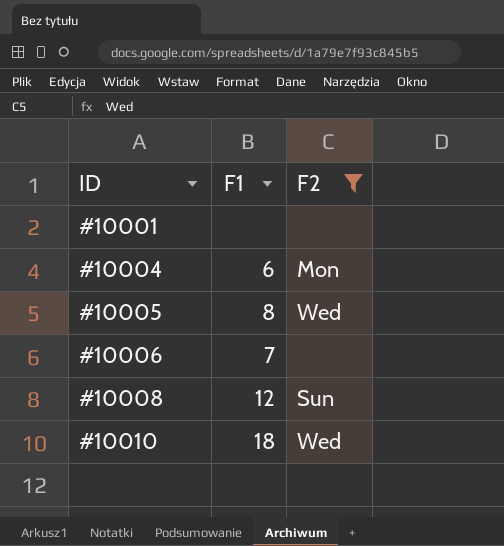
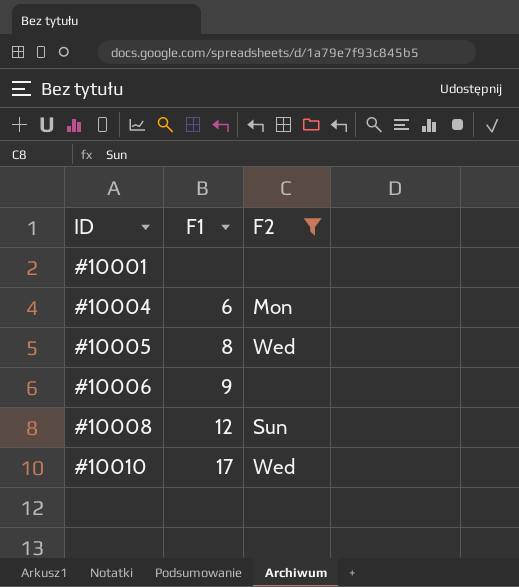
#10006 | F1: 7 -> 9
#10010 | F1: 18 -> 17

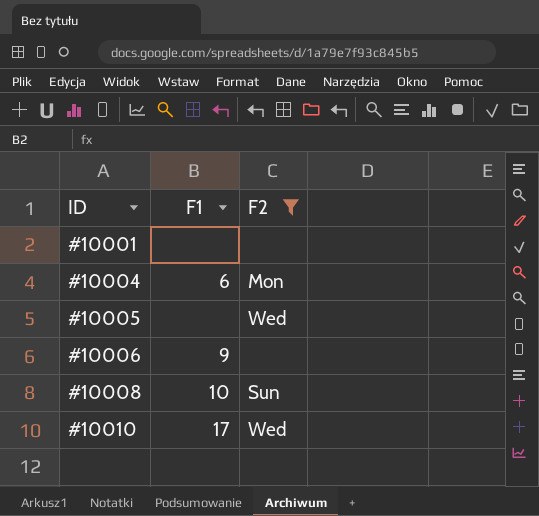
#10005 | F1: 8 -> none
#10008 | F1: 12 -> 10

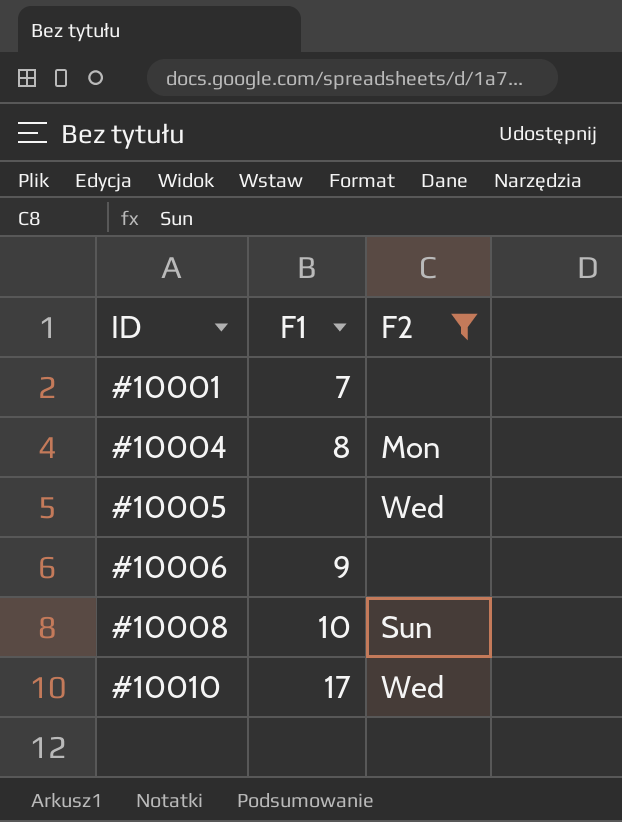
#10001 | F1: none -> 7
#10004 | F1: 6 -> 8

